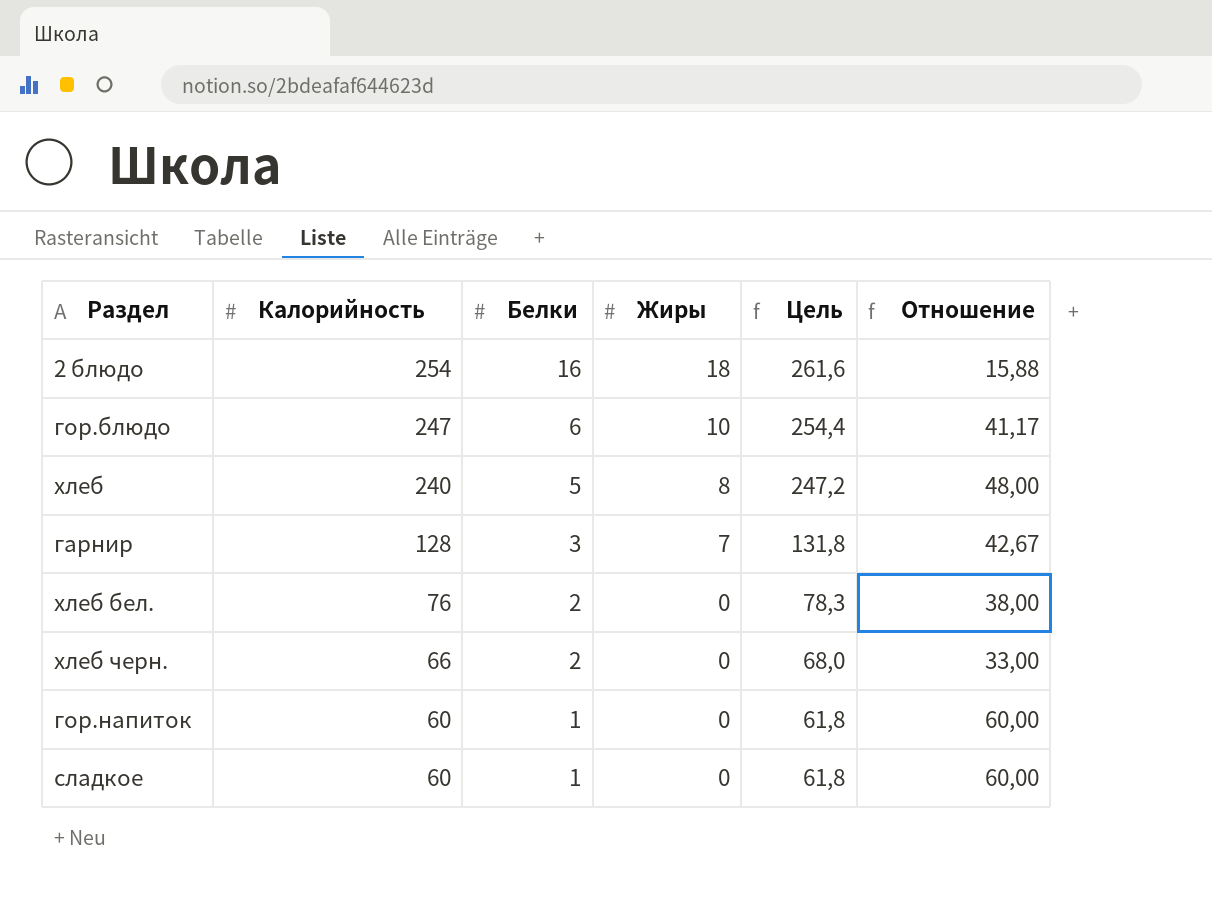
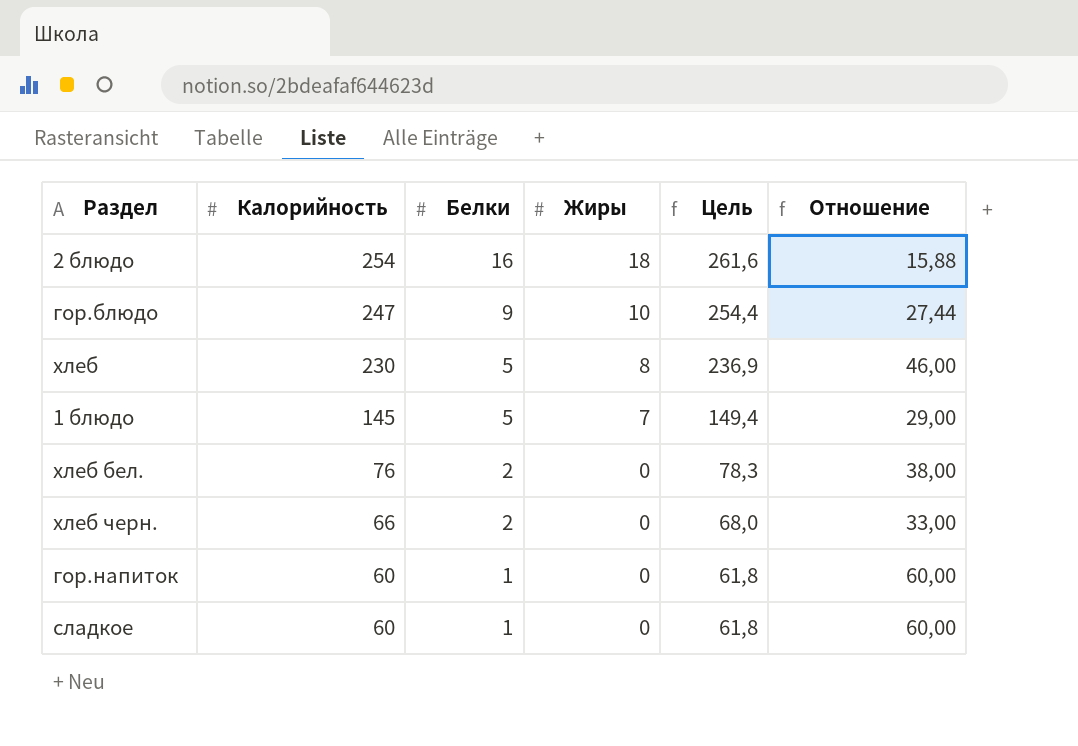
row гарнир: 128 | 3 | 7 | 131,8 | 42,67 -> none
гор.блюдо | Белки: 6 -> 9
гор.блюдо | Отношение: 41,17 -> 27,44
хлеб | Калорийность: 240 -> 230
хлеб | Цель: 247,2 -> 236,9
хлеб | Отношение: 48,00 -> 46,00
row 1 блюдо: none -> 145 | 5 | 7 | 149,4 | 29,00

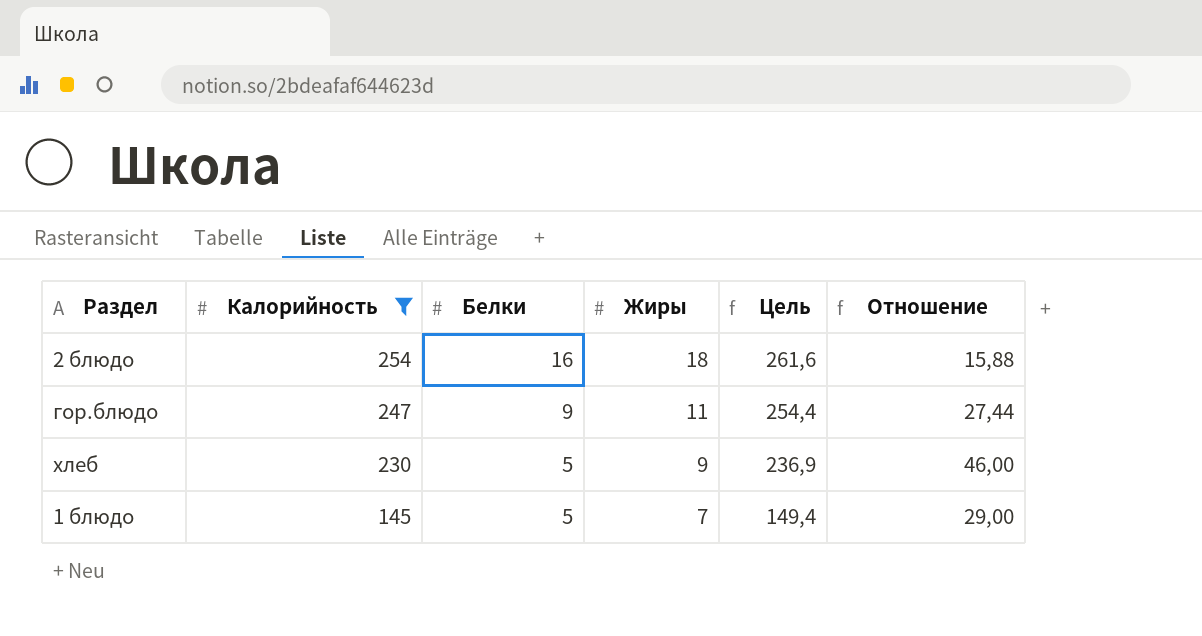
filter: none -> Калорийность >= 145
гор.блюдо | Жиры: 10 -> 11
хлеб | Жиры: 8 -> 9

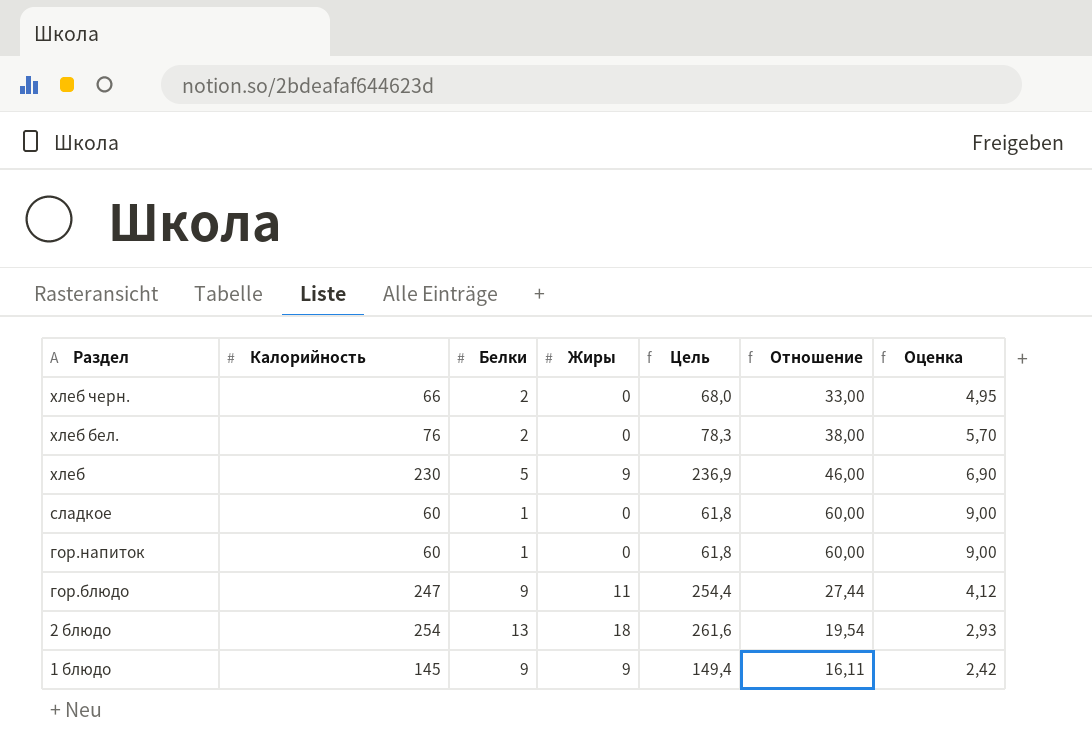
filter: Калорийность >= 145 -> none
row order: Калорийность descending -> Раздел descending
column Оценка | formula: none -> [Отношение] * 0,15
2 блюдо | Белки: 16 -> 13
2 блюдо | Отношение: 15,88 -> 19,54
1 блюдо | Белки: 5 -> 9
1 блюдо | Жиры: 7 -> 9
1 блюдо | Отношение: 29,00 -> 16,11

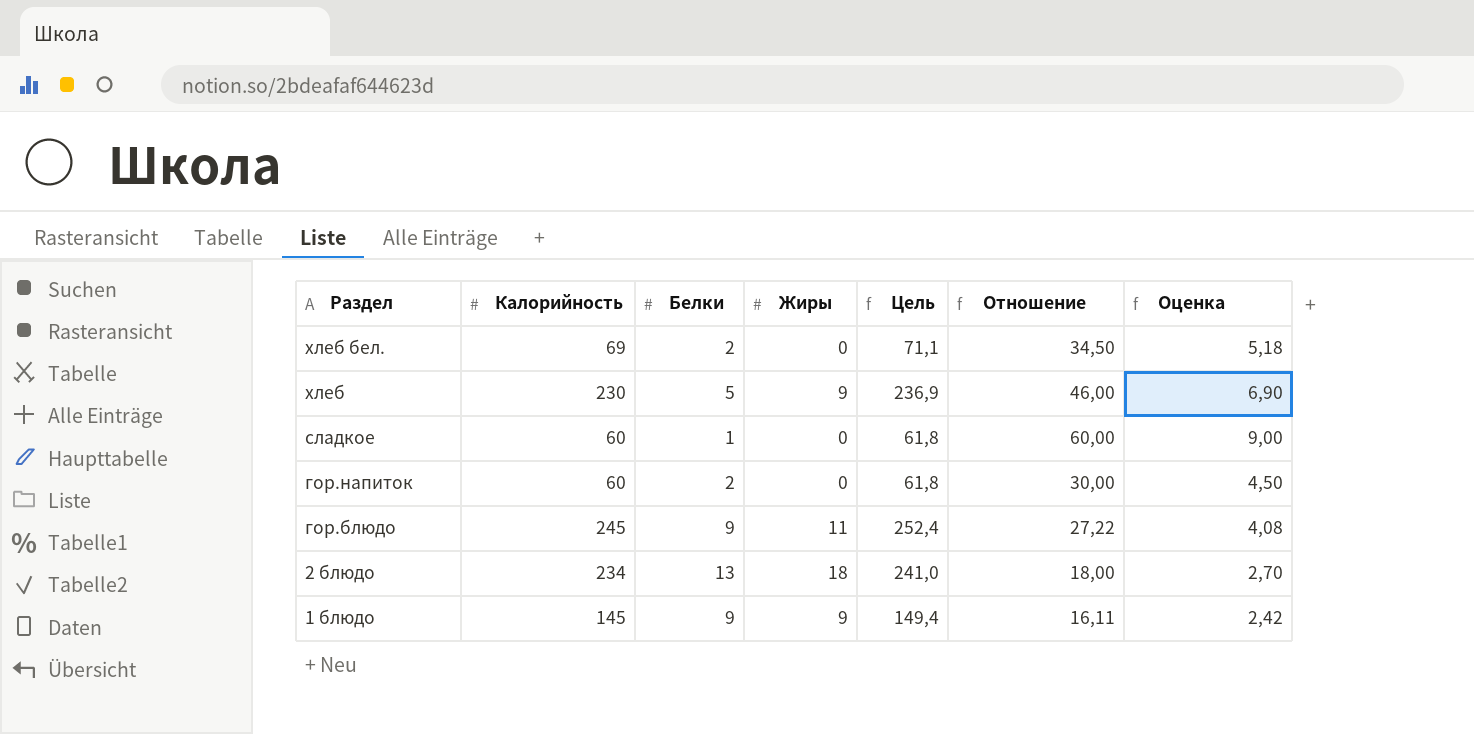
row хлеб черн.: 66 | 2 | 0 | 68,0 | 33,00 | 4,95 -> none
хлеб бел. | Калорийность: 76 -> 69
хлеб бел. | Цель: 78,3 -> 71,1
хлеб бел. | Отношение: 38,00 -> 34,50
хлеб бел. | Оценка: 5,70 -> 5,18
гор.напиток | Белки: 1 -> 2
гор.напиток | Отношение: 60,00 -> 30,00
гор.напиток | Оценка: 9,00 -> 4,50
гор.блюдо | Калорийность: 247 -> 245
гор.блюдо | Цель: 254,4 -> 252,4
гор.блюдо | Отношение: 27,44 -> 27,22
гор.блюдо | Оценка: 4,12 -> 4,08
2 блюдо | Калорийность: 254 -> 234
2 блюдо | Цель: 261,6 -> 241,0
2 блюдо | Отношение: 19,54 -> 18,00
2 блюдо | Оценка: 2,93 -> 2,70

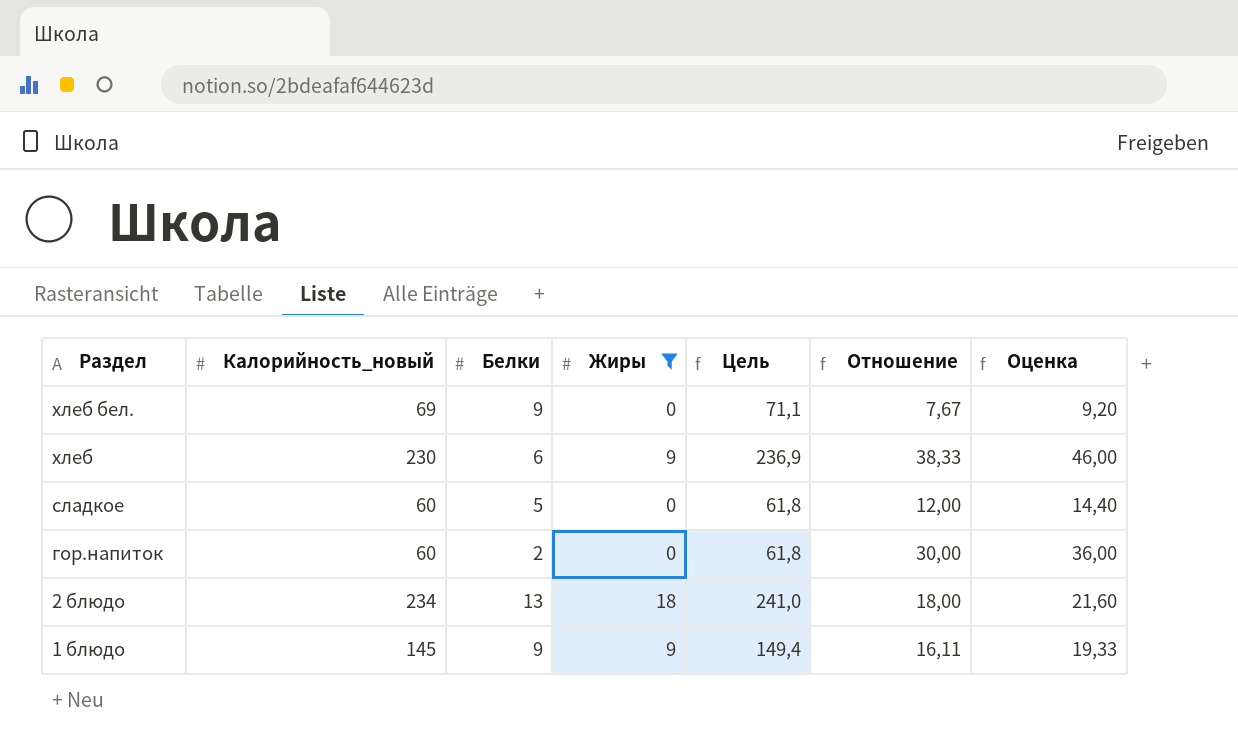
filter: none -> Жиры != 11
column name: Калорийность -> Калорийность_новый
column Оценка | formula: [Отношение] * 0,15 -> [Отношение] * 1,2
хлеб бел. | Белки: 2 -> 9
хлеб бел. | Отношение: 34,50 -> 7,67
хлеб | Белки: 5 -> 6
хлеб | Отношение: 46,00 -> 38,33
сладкое | Белки: 1 -> 5
сладкое | Отношение: 60,00 -> 12,00

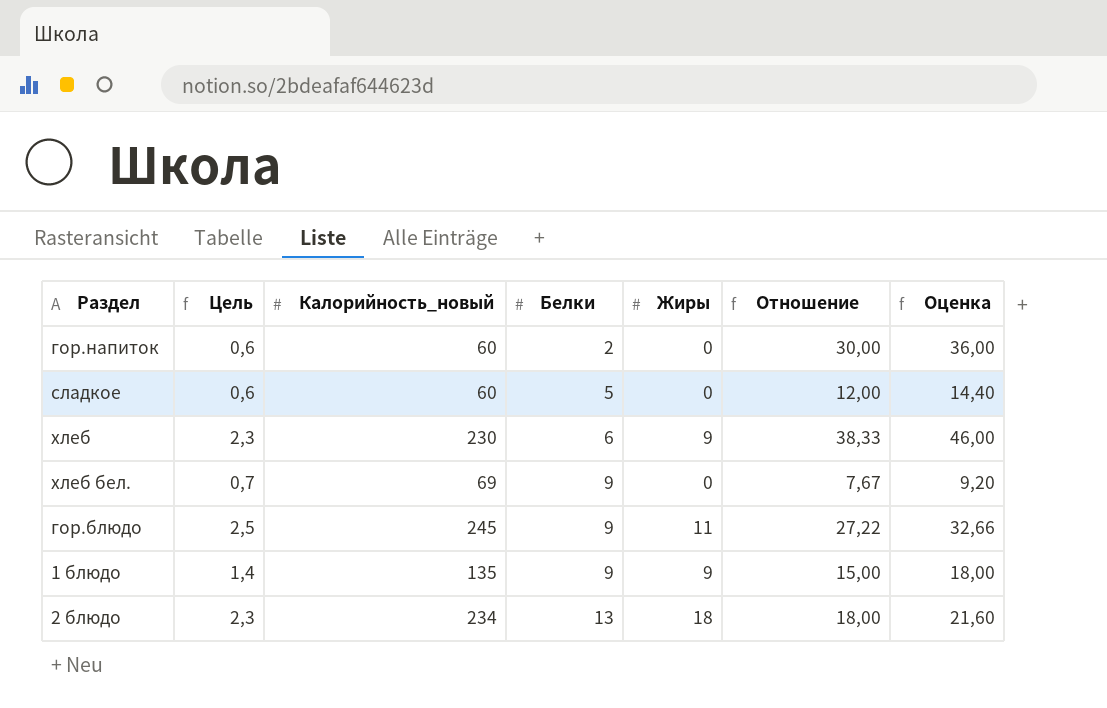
filter: Жиры != 11 -> none
row order: Раздел descending -> Белки ascending
column Цель | formula: [Калорийность_новый] * 1,03 -> [Калорийность_новый] * 0,01
column Цель | position: 5 -> 2
1 блюдо | Калорийность_новый: 145 -> 135
1 блюдо | Отношение: 16,11 -> 15,00
1 блюдо | Оценка: 19,33 -> 18,00

